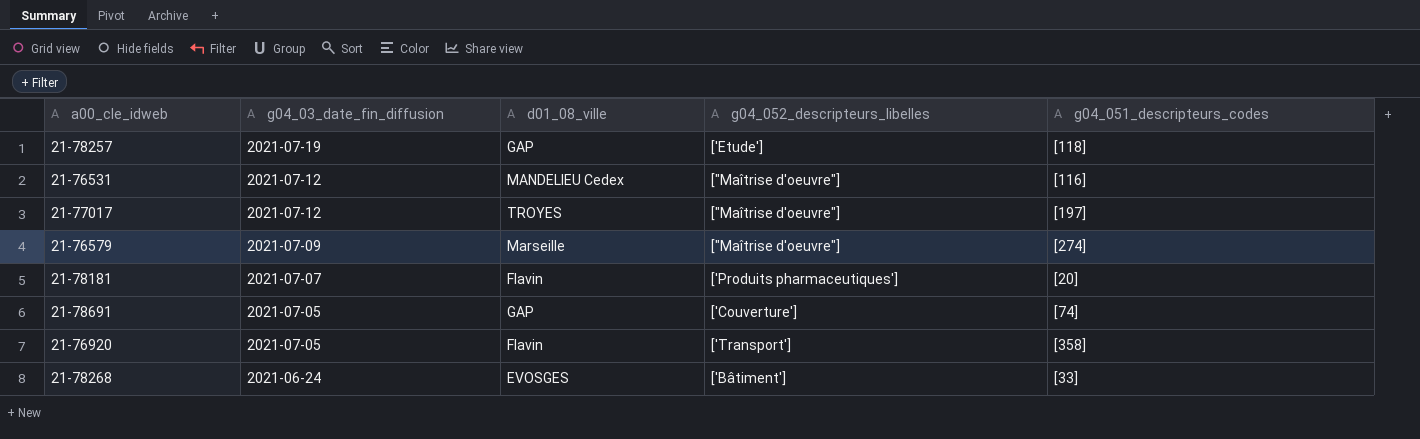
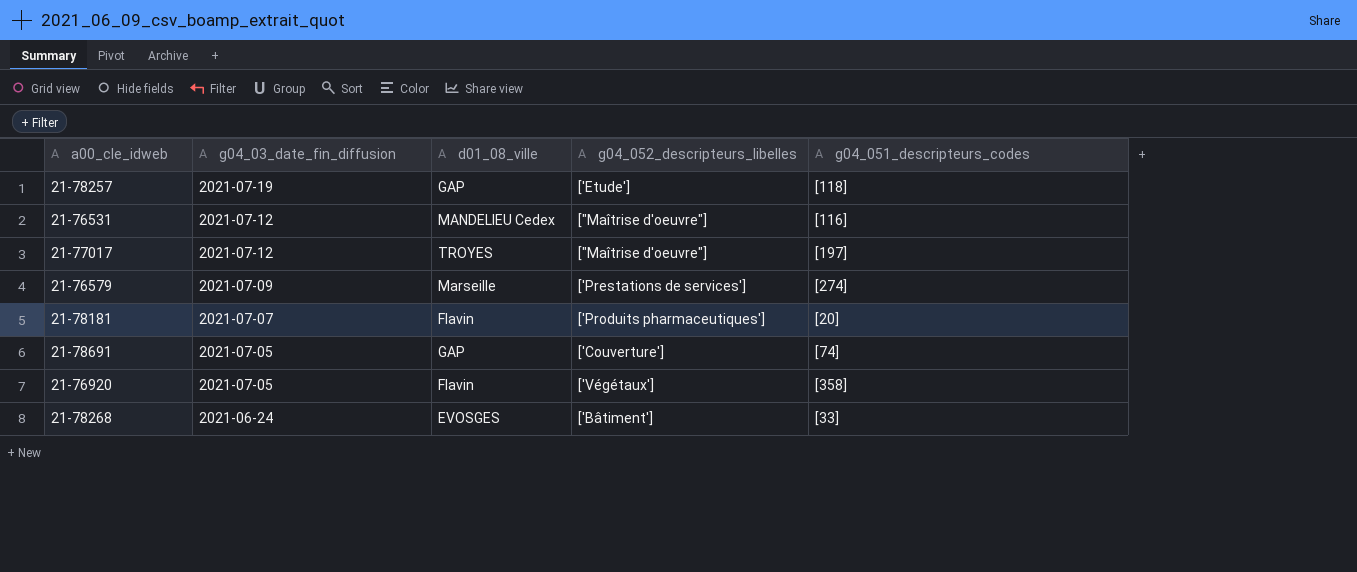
21-76579 | g04_052_descripteurs_libelles: ["Maîtrise d'oeuvre"] -> ['Prestations de services']
21-76920 | g04_052_descripteurs_libelles: ['Transport'] -> ['Végétaux']

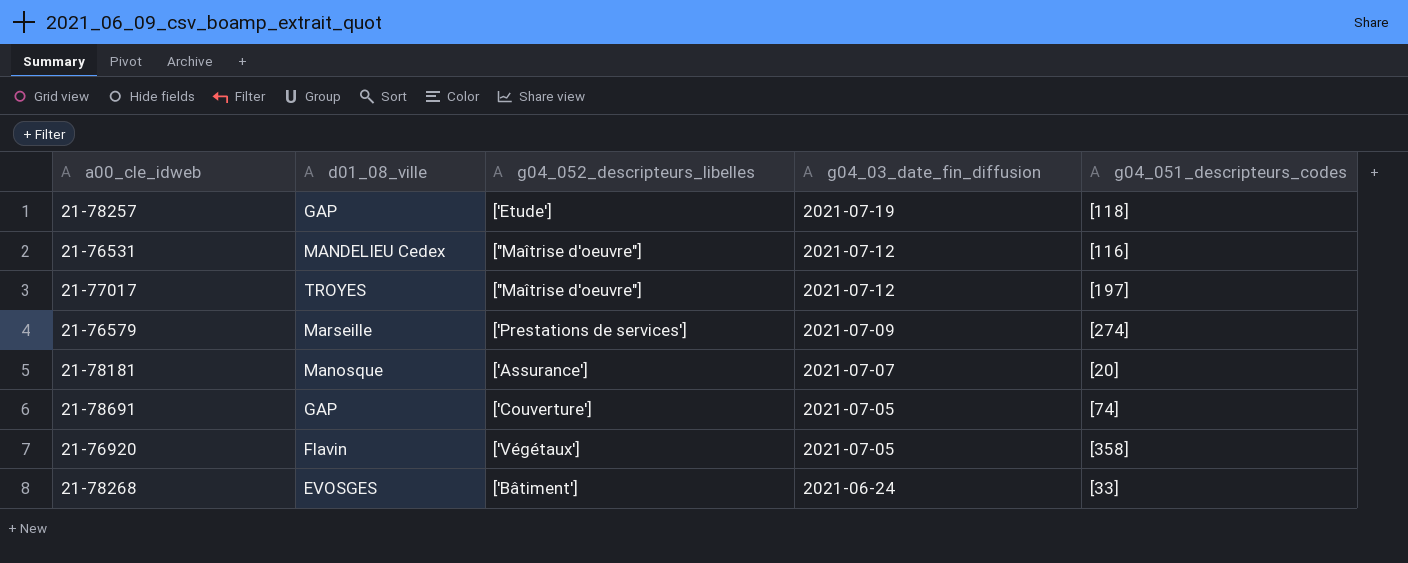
column g04_03_date_fin_diffusion | position: 2 -> 4
21-78181 | d01_08_ville: Flavin -> Manosque
21-78181 | g04_052_descripteurs_libelles: ['Produits pharmaceutiques'] -> ['Assurance']

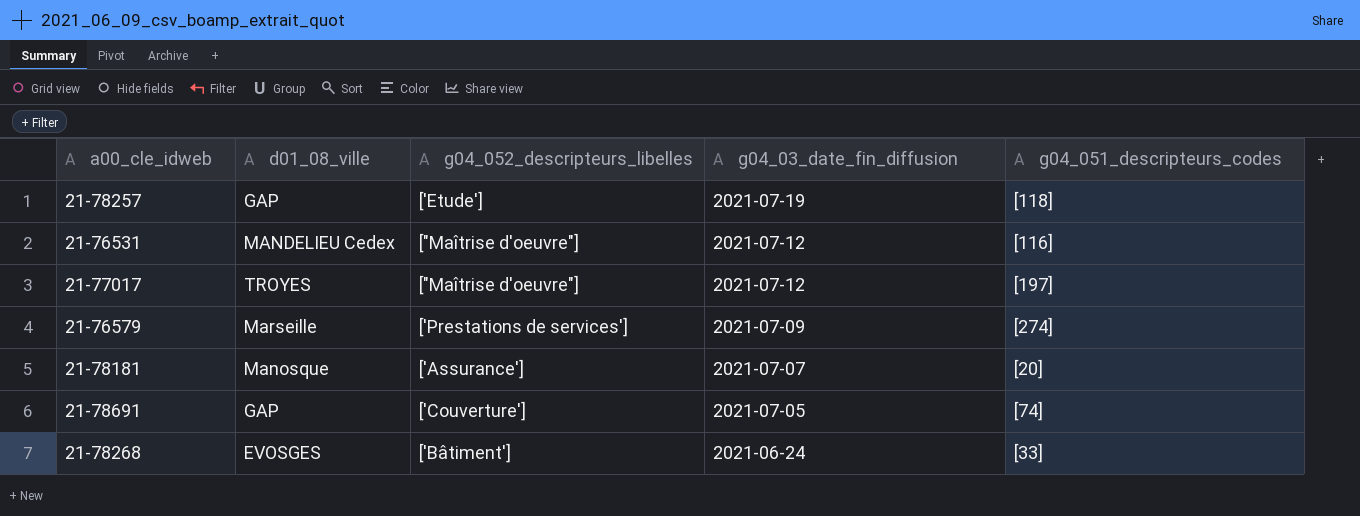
row 21-76920: Flavin | ['Végétaux'] | 2021-07-05 | [358] -> none

